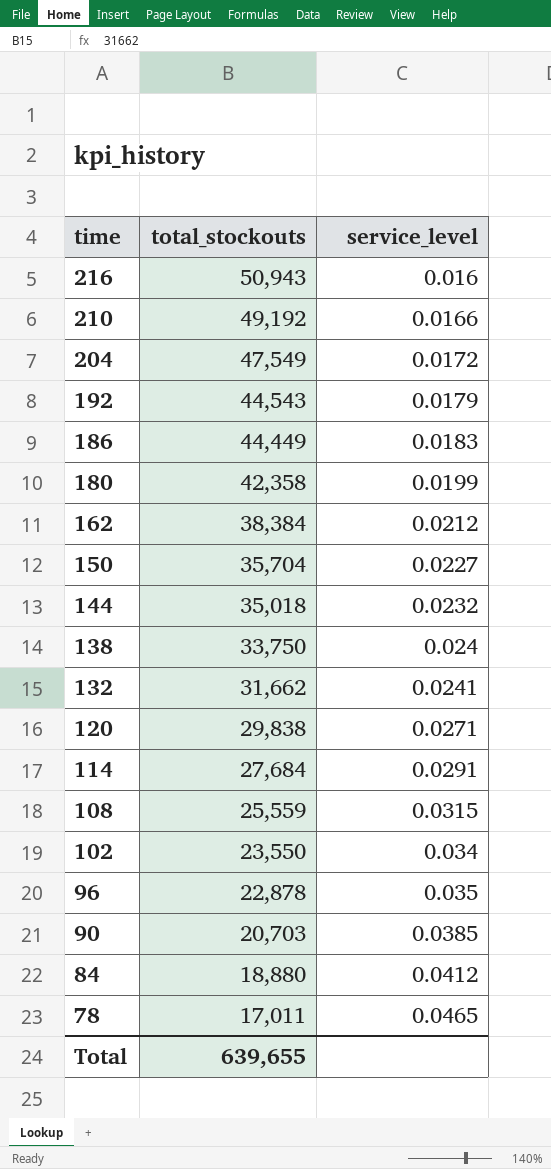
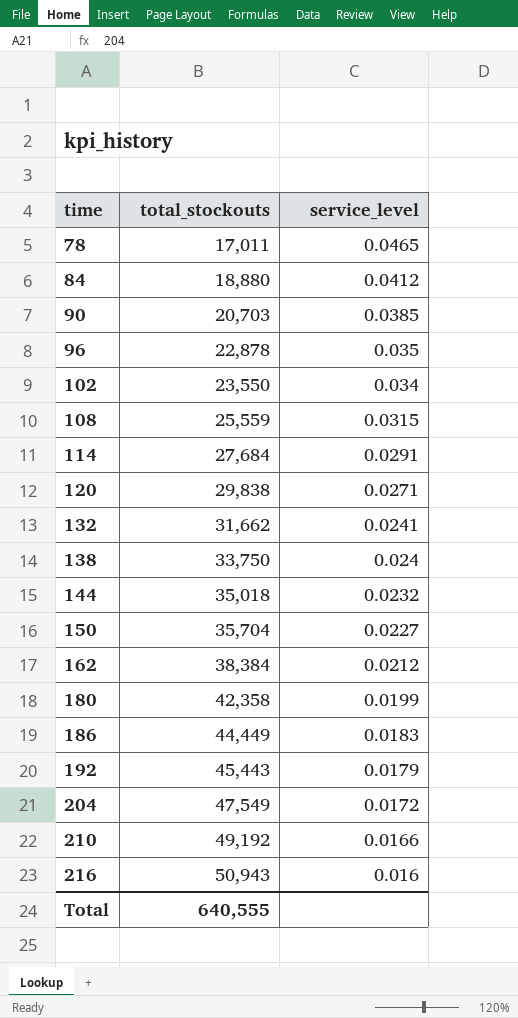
row order: time descending -> time ascending
192 | total_stockouts: 44,543 -> 45,443
Total | total_stockouts: 639,655 -> 640,555

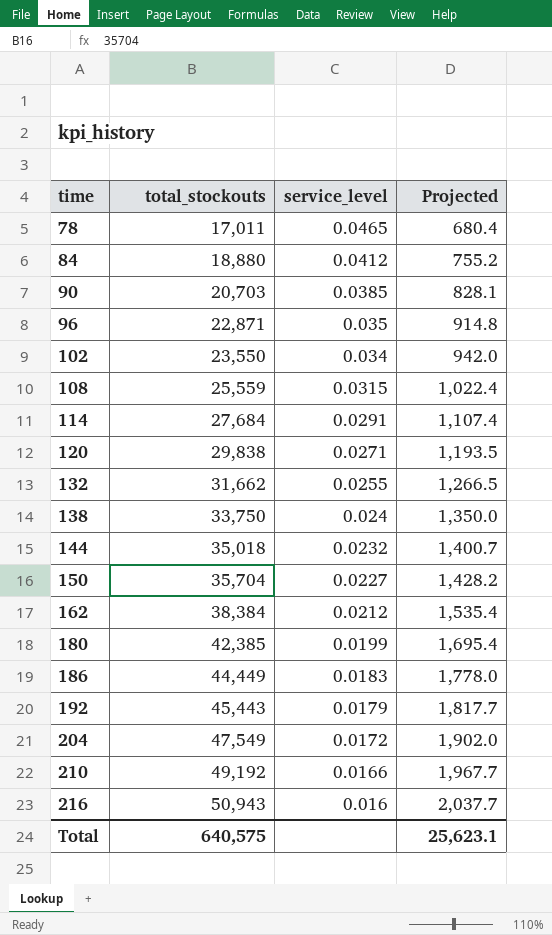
column Projected | formula: none -> [total_stockouts] * 0.04
96 | total_stockouts: 22,878 -> 22,871
132 | service_level: 0.0241 -> 0.0255
180 | total_stockouts: 42,358 -> 42,385
Total | total_stockouts: 640,555 -> 640,575

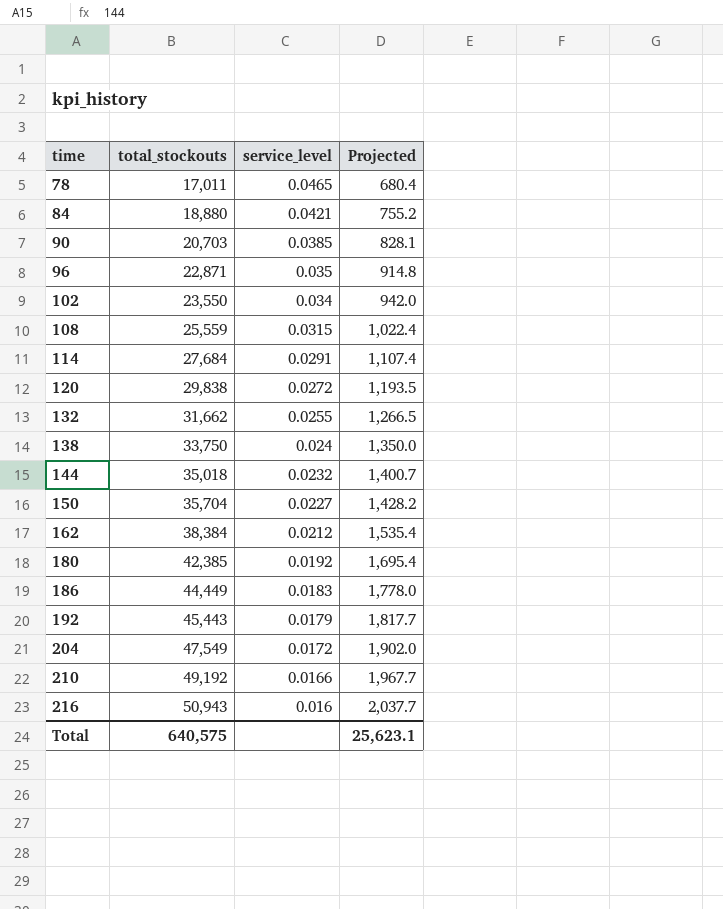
84 | service_level: 0.0412 -> 0.0421
120 | service_level: 0.0271 -> 0.0272
180 | service_level: 0.0199 -> 0.0192

